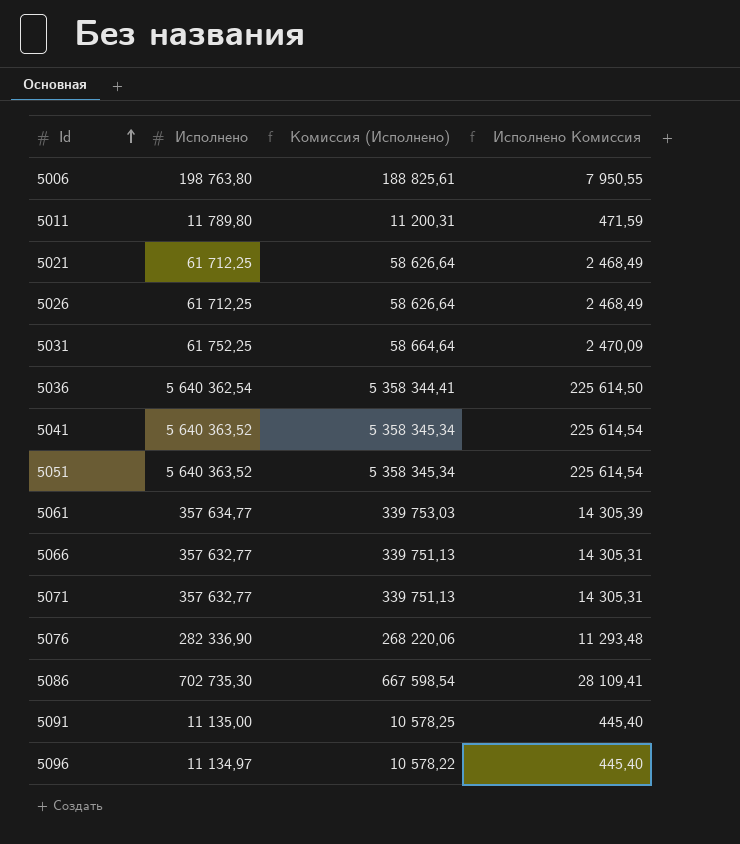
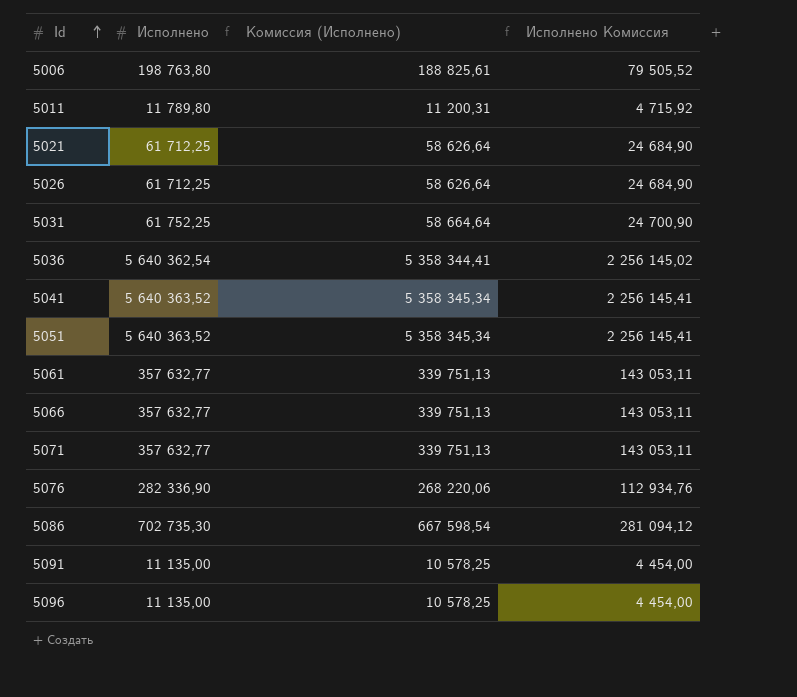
column Исполнено Комиссия | formula: [Исполнено] * 0,04 -> [Исполнено] * 0,4
5061 | Исполнено: 357 634,77 -> 357 632,77
5061 | Комиссия (Исполнено): 339 753,03 -> 339 751,13
5096 | Исполнено: 11 134,97 -> 11 135,00
5096 | Комиссия (Исполнено): 10 578,22 -> 10 578,25

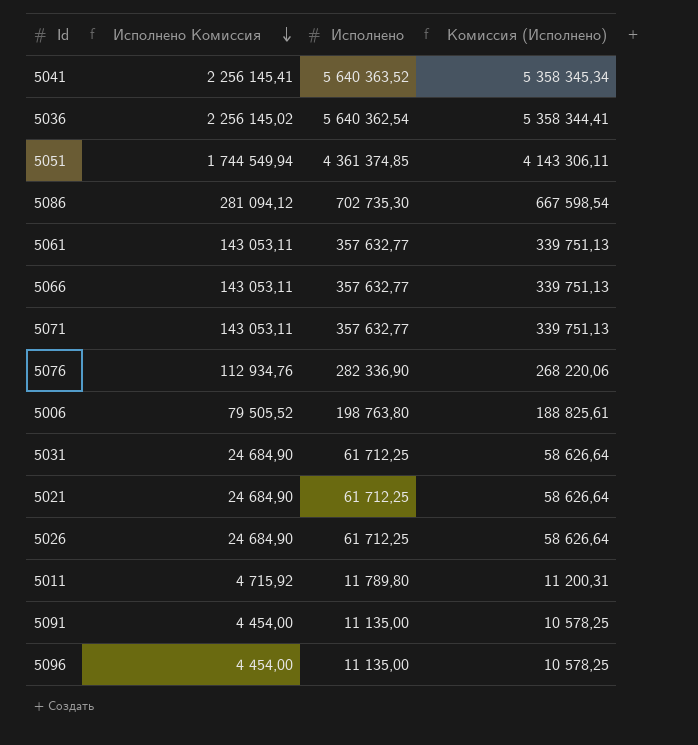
row order: Id ascending -> Исполнено Комиссия descending
column Исполнено Комиссия | position: 4 -> 2
5051 | Исполнено Комиссия: 2 256 145,41 -> 1 744 549,94
5051 | Исполнено: 5 640 363,52 -> 4 361 374,85
5051 | Комиссия (Исполнено): 5 358 345,34 -> 4 143 306,11
5031 | Исполнено Комиссия: 24 700,90 -> 24 684,90
5031 | Исполнено: 61 752,25 -> 61 712,25
5031 | Комиссия (Исполнено): 58 664,64 -> 58 626,64

